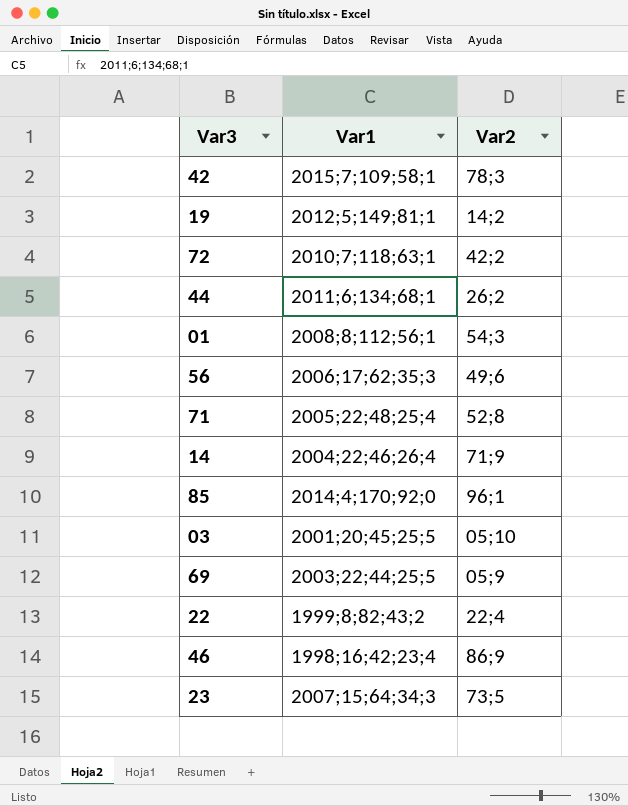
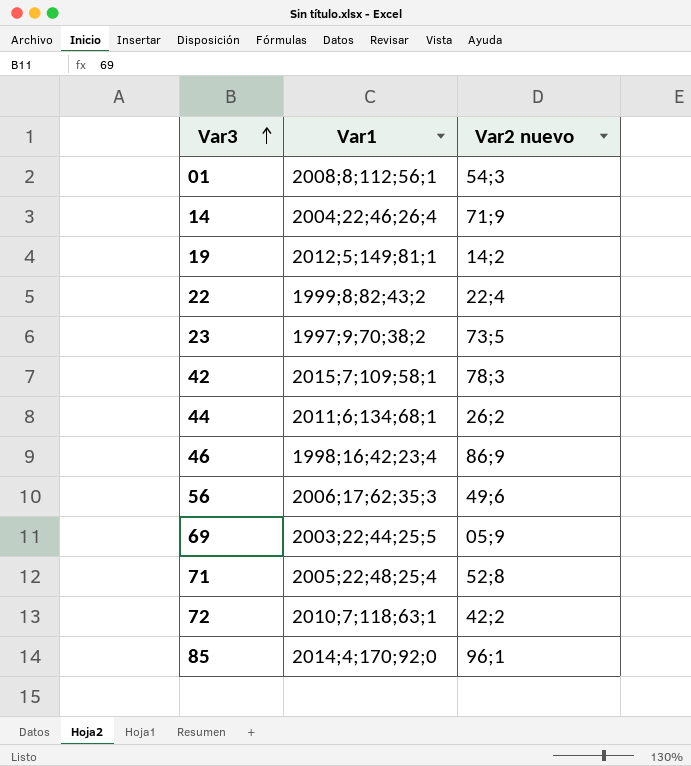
row order: none -> Var3 ascending
column name: Var2 -> Var2 nuevo
row 03: 2001;20;45;25;5 | 05;10 -> none
23 | Var1: 2007;15;64;34;3 -> 1997;9;70;38;2

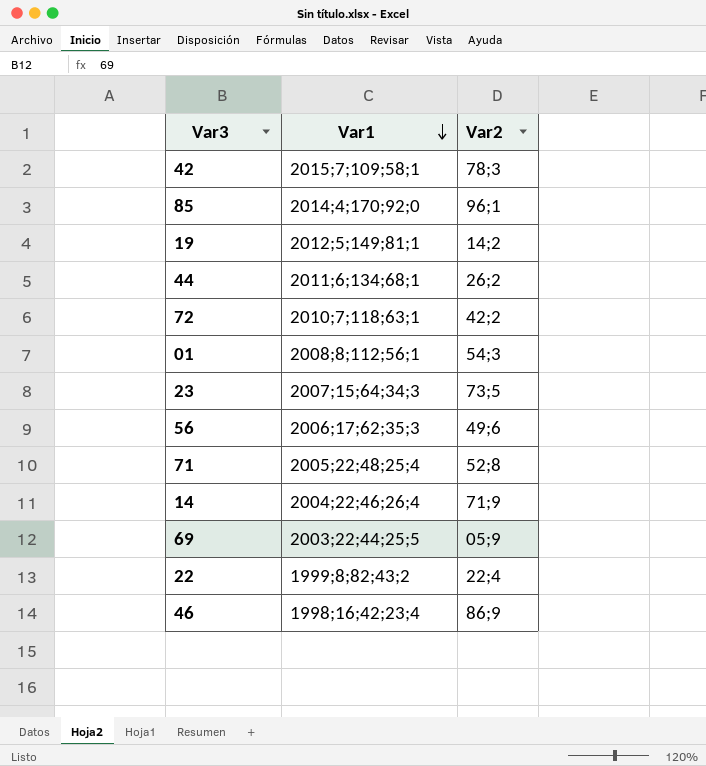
row order: Var3 ascending -> Var1 descending
column name: Var2 nuevo -> Var2
23 | Var1: 1997;9;70;38;2 -> 2007;15;64;34;3

